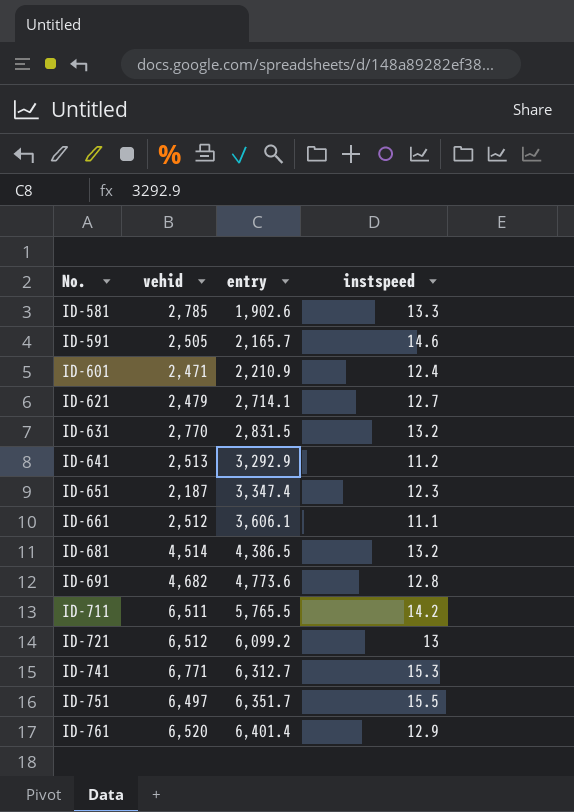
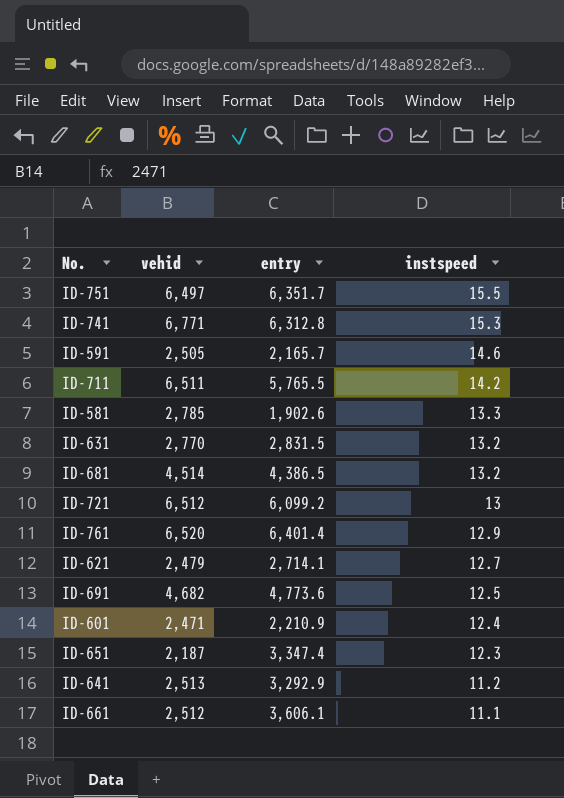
row order: No. ascending -> instspeed descending
ID-741 | entry: 6,312.7 -> 6,312.8
ID-691 | instspeed: 12.8 -> 12.5

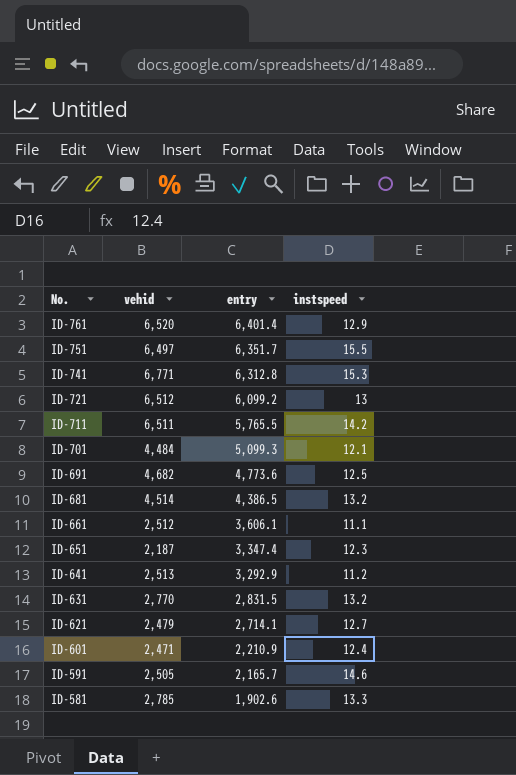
row order: instspeed descending -> No. descending
row ID-701: none -> 4,484 | 5,099.3 | 12.1

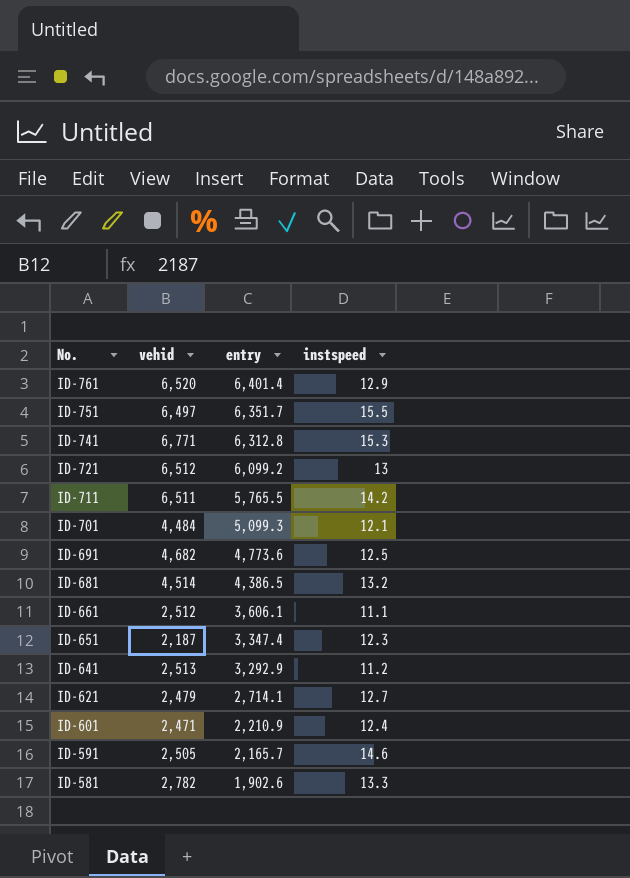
row ID-631: 2,770 | 2,831.5 | 13.2 -> none
ID-581 | vehid: 2,785 -> 2,782

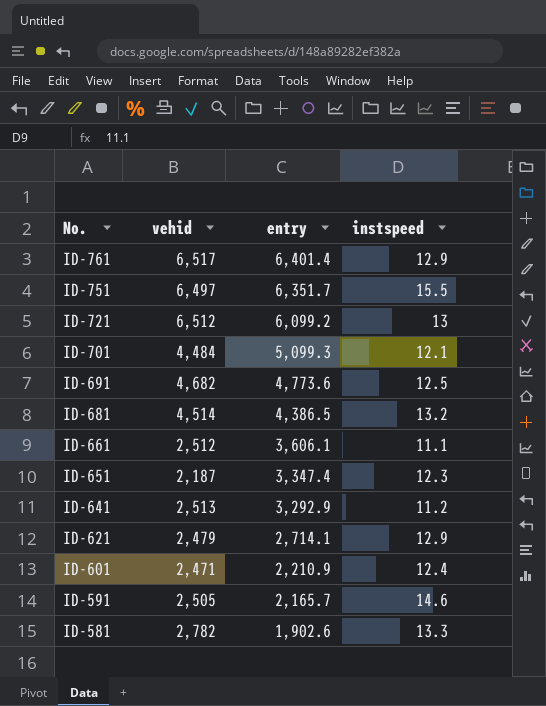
row ID-741: 6,771 | 6,312.8 | 15.3 -> none
row ID-711: 6,511 | 5,765.5 | 14.2 -> none
ID-761 | vehid: 6,520 -> 6,517
ID-621 | instspeed: 12.7 -> 12.9

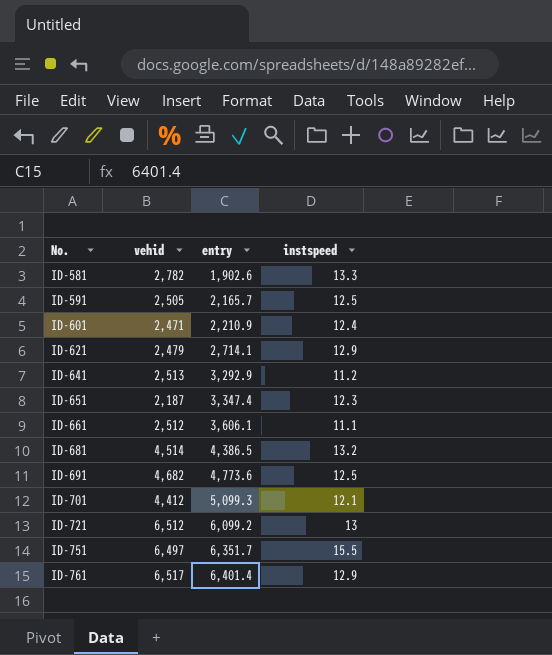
row order: No. descending -> No. ascending
ID-591 | instspeed: 14.6 -> 12.5
ID-701 | vehid: 4,484 -> 4,412

